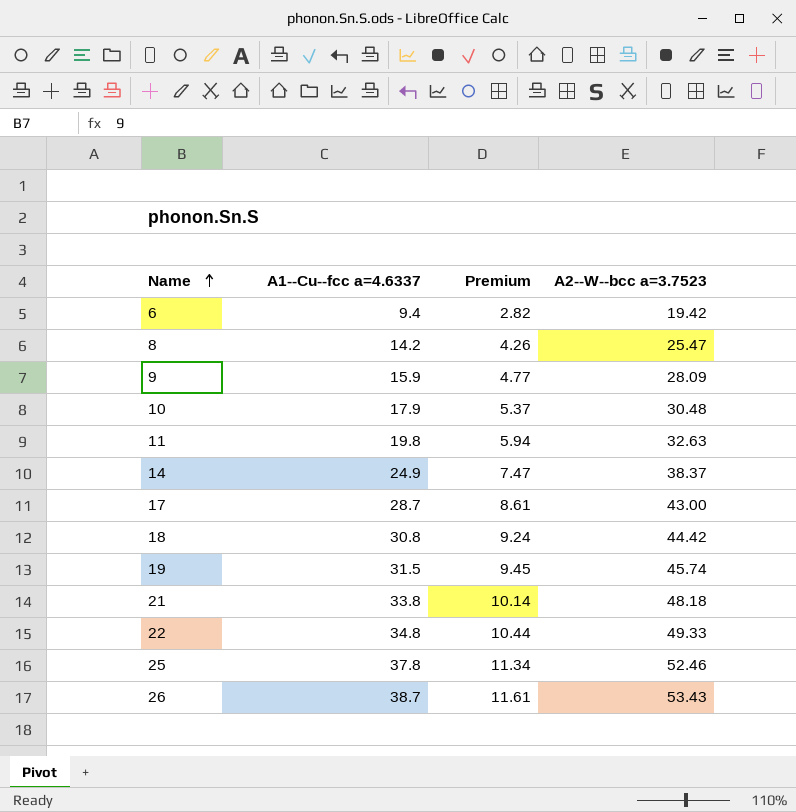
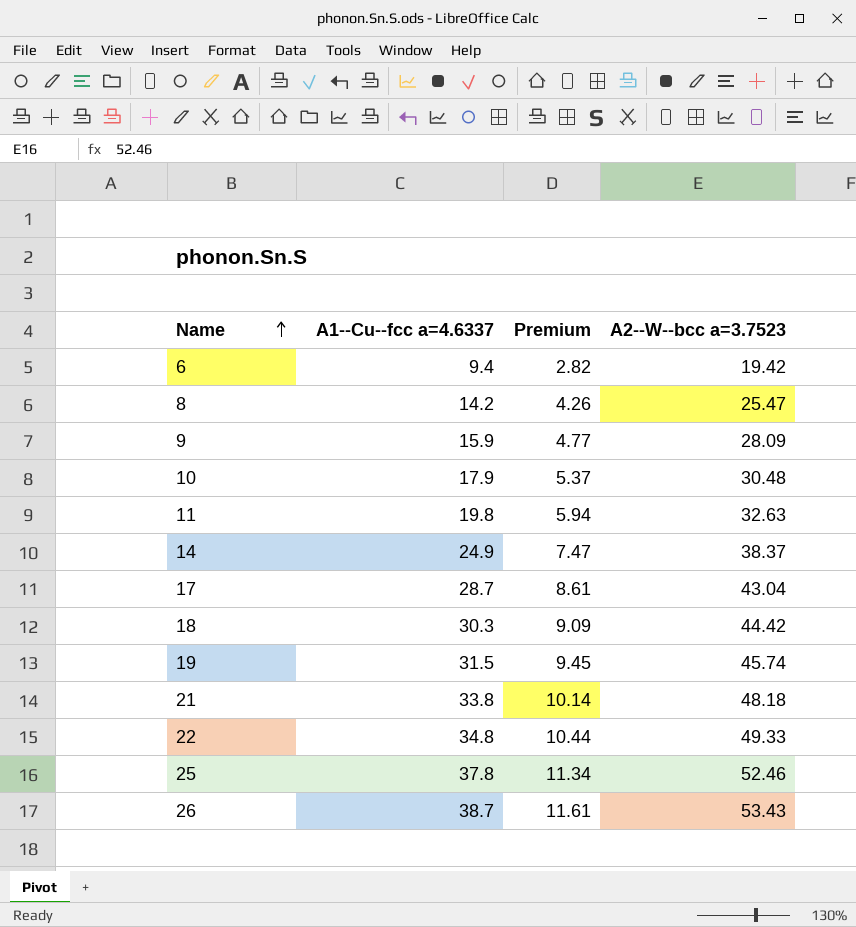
17 | A2--W--bcc a=3.7523: 43.00 -> 43.04
18 | A1--Cu--fcc a=4.6337: 30.8 -> 30.3
18 | Premium: 9.24 -> 9.09

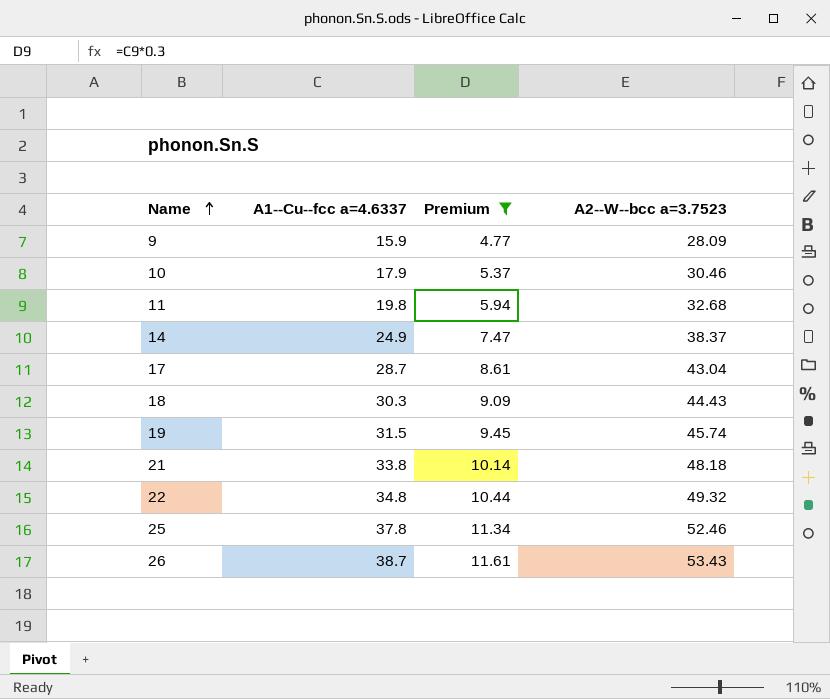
filter: none -> Premium >= 4.77
10 | A2--W--bcc a=3.7523: 30.48 -> 30.46
11 | A2--W--bcc a=3.7523: 32.63 -> 32.68
18 | A2--W--bcc a=3.7523: 44.42 -> 44.43
22 | A2--W--bcc a=3.7523: 49.33 -> 49.32

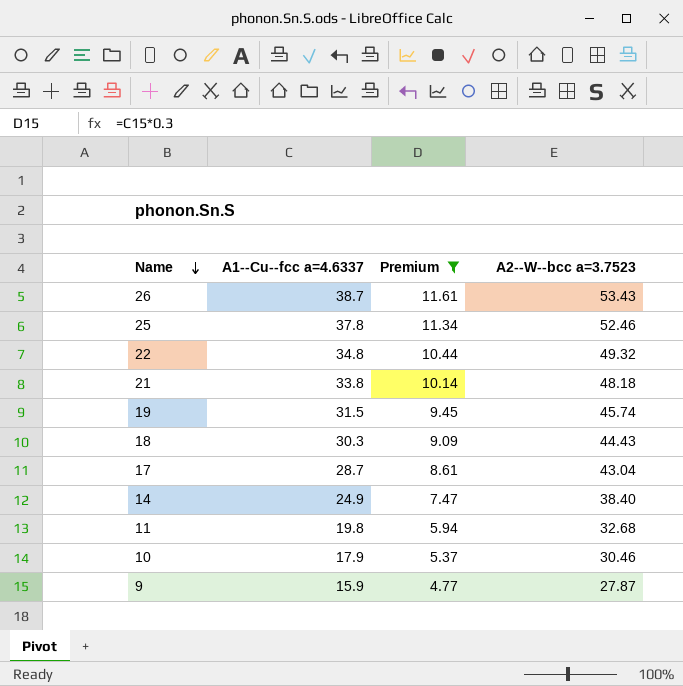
row order: Name ascending -> Name descending
14 | A2--W--bcc a=3.7523: 38.37 -> 38.40
9 | A2--W--bcc a=3.7523: 28.09 -> 27.87

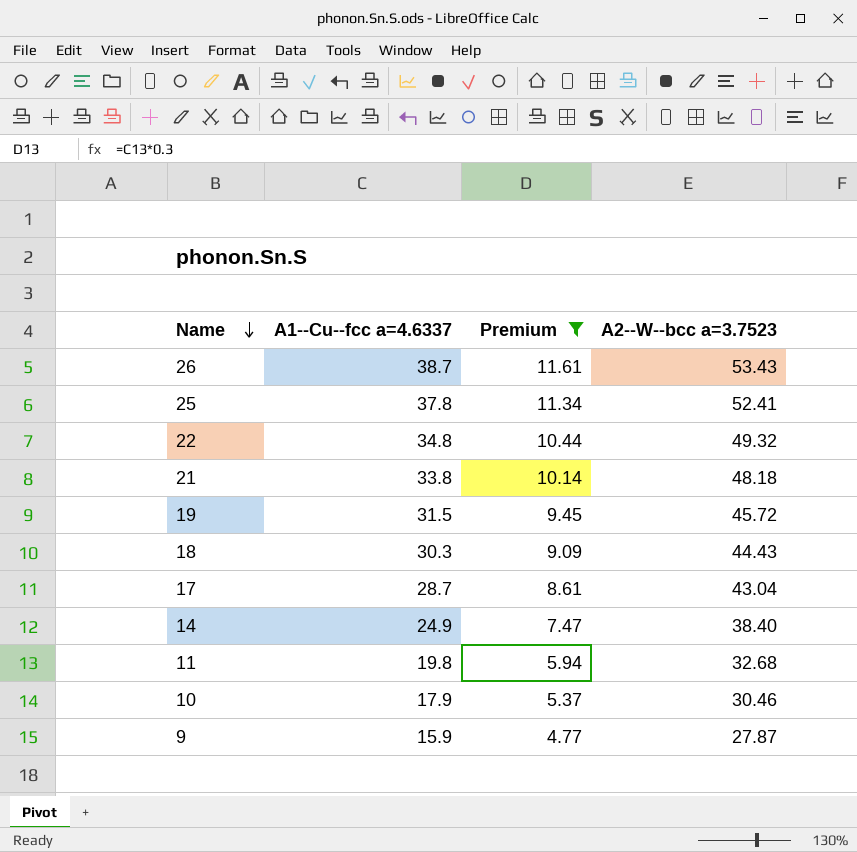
25 | A2--W--bcc a=3.7523: 52.46 -> 52.41
19 | A2--W--bcc a=3.7523: 45.74 -> 45.72

